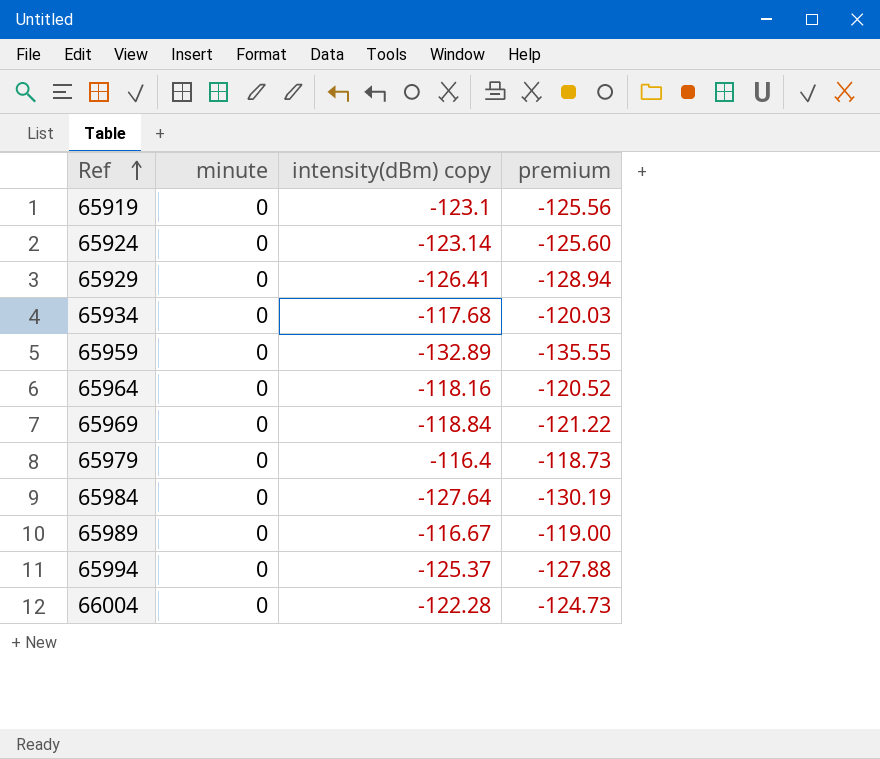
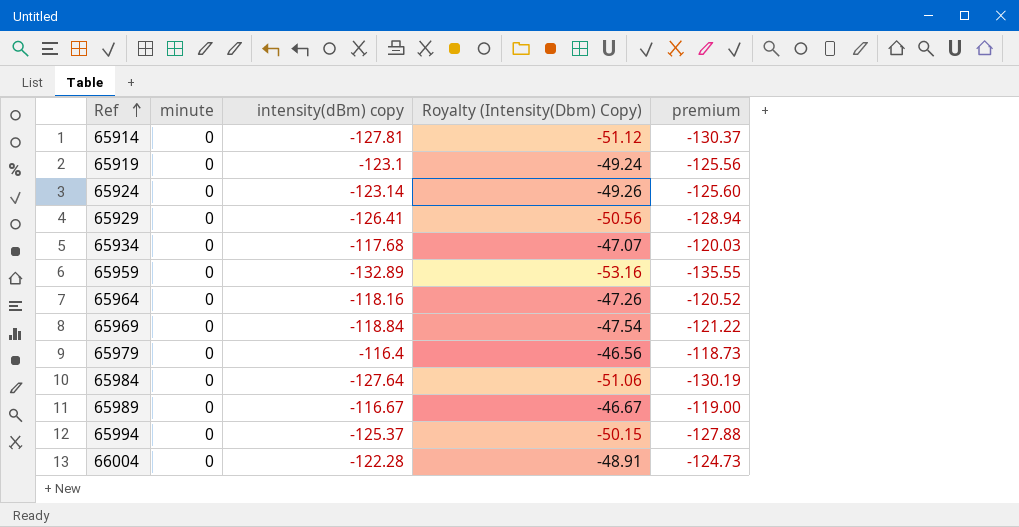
column Royalty (Intensity(Dbm) Copy) | formula: none -> [intensity(dBm) copy] * 0.4
row 65914: none -> 0 | -127.81 | -51.12 | -130.37

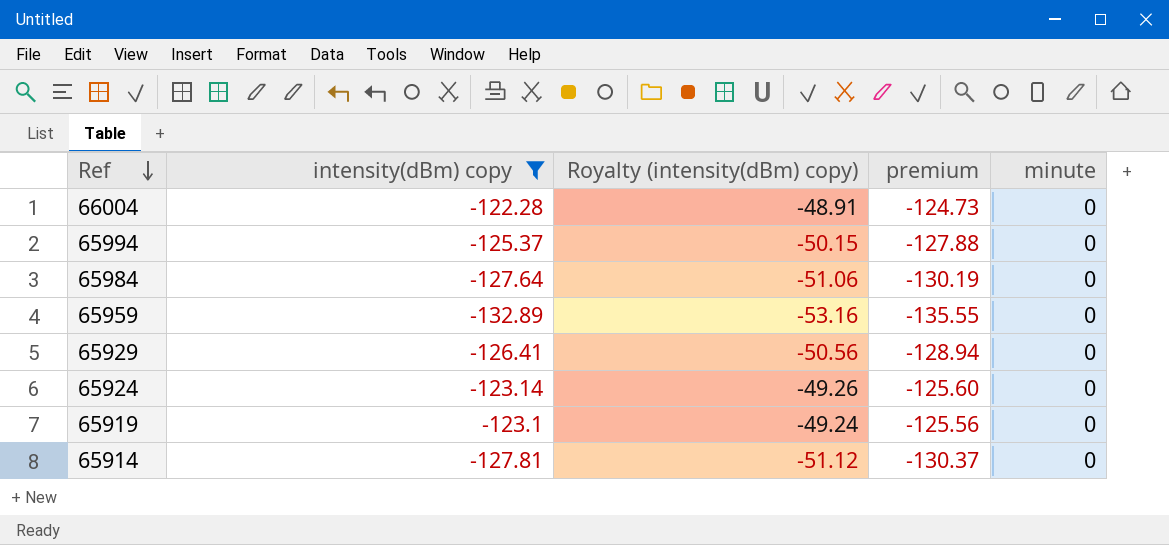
filter: none -> intensity(dBm) copy <= -122.28
row order: Ref ascending -> Ref descending
column name: Royalty (Intensity(Dbm) Copy) -> Royalty (intensity(dBm) copy)
column minute | position: 2 -> 5

